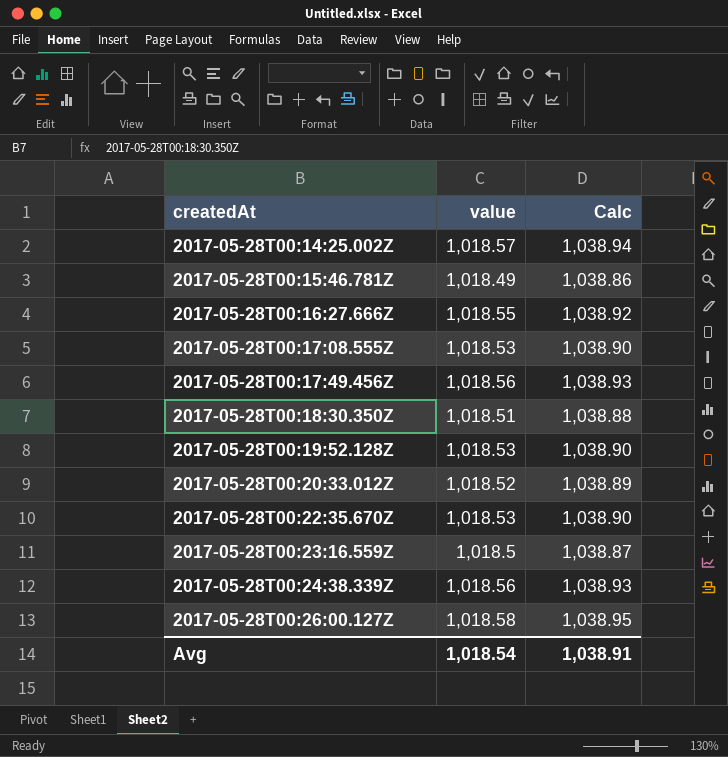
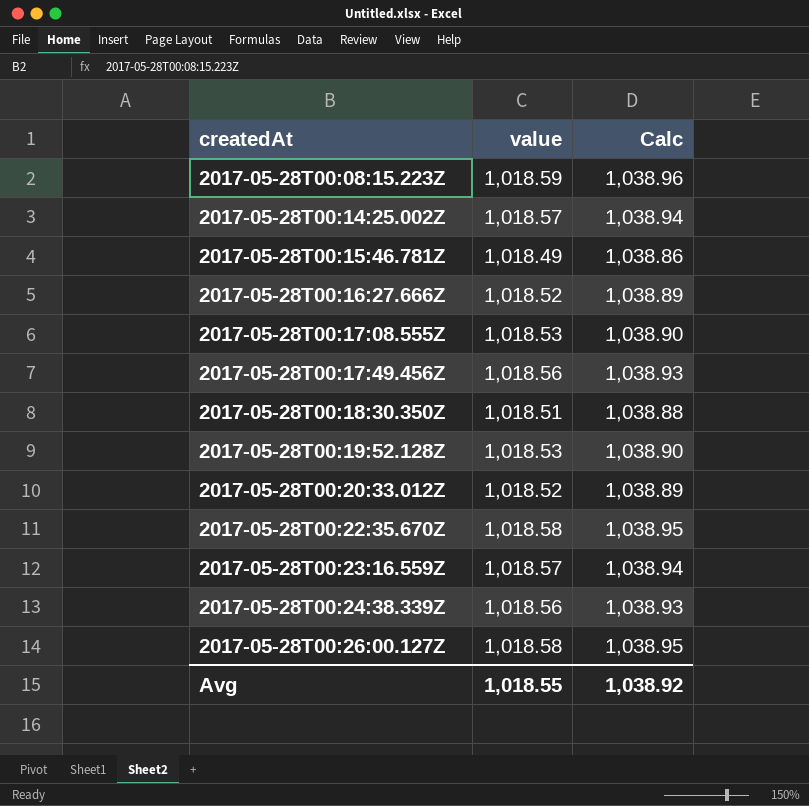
row 2017-05-28T00:08:15.223Z: none -> 1,018.59 | 1,038.96
2017-05-28T00:16:27.666Z | value: 1,018.55 -> 1,018.52
2017-05-28T00:16:27.666Z | Calc: 1,038.92 -> 1,038.89
2017-05-28T00:22:35.670Z | value: 1,018.53 -> 1,018.58
2017-05-28T00:22:35.670Z | Calc: 1,038.90 -> 1,038.95
2017-05-28T00:23:16.559Z | value: 1,018.5 -> 1,018.57
2017-05-28T00:23:16.559Z | Calc: 1,038.87 -> 1,038.94
Avg | value: 1,018.54 -> 1,018.55
Avg | Calc: 1,038.91 -> 1,038.92

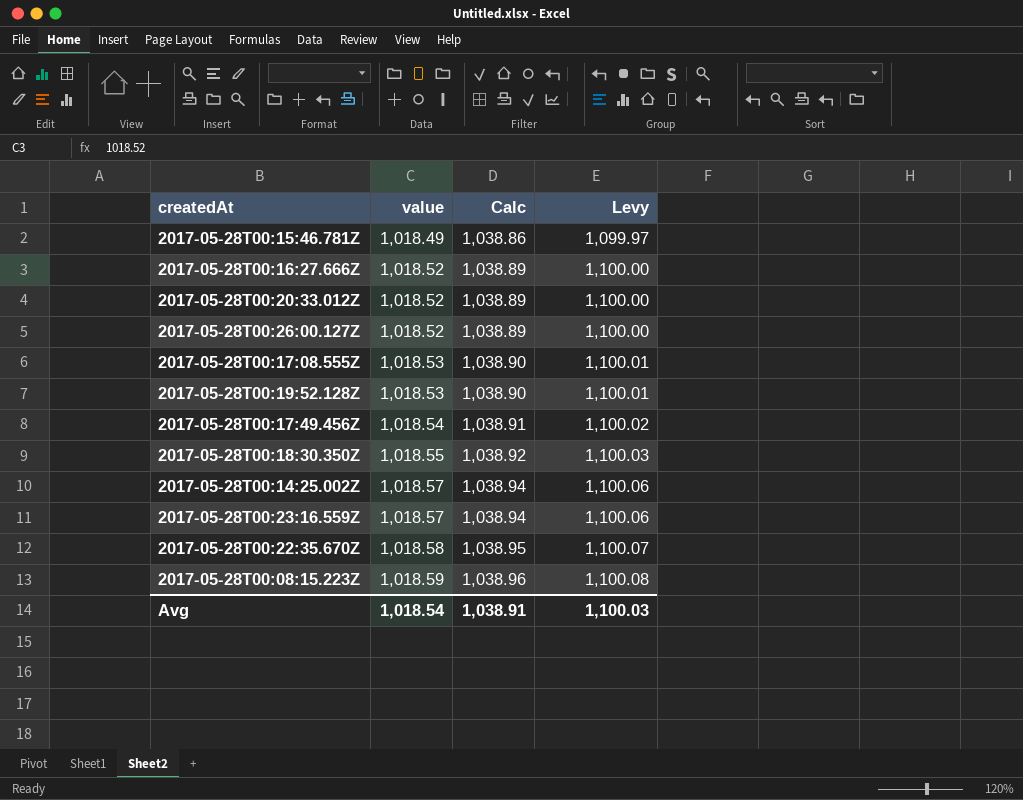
row order: createdAt ascending -> value ascending
column Levy | formula: none -> [value] * 1.08
row 2017-05-28T00:24:38.339Z: 1,018.56 | 1,038.93 -> none
2017-05-28T00:26:00.127Z | value: 1,018.58 -> 1,018.52
2017-05-28T00:26:00.127Z | Calc: 1,038.95 -> 1,038.89
2017-05-28T00:17:49.456Z | value: 1,018.56 -> 1,018.54
2017-05-28T00:17:49.456Z | Calc: 1,038.93 -> 1,038.91
2017-05-28T00:18:30.350Z | value: 1,018.51 -> 1,018.55
2017-05-28T00:18:30.350Z | Calc: 1,038.88 -> 1,038.92
Avg | value: 1,018.55 -> 1,018.54
Avg | Calc: 1,038.92 -> 1,038.91

